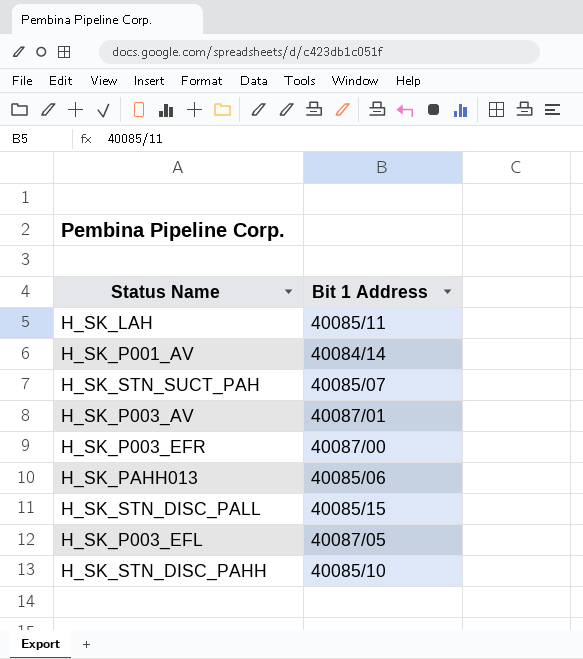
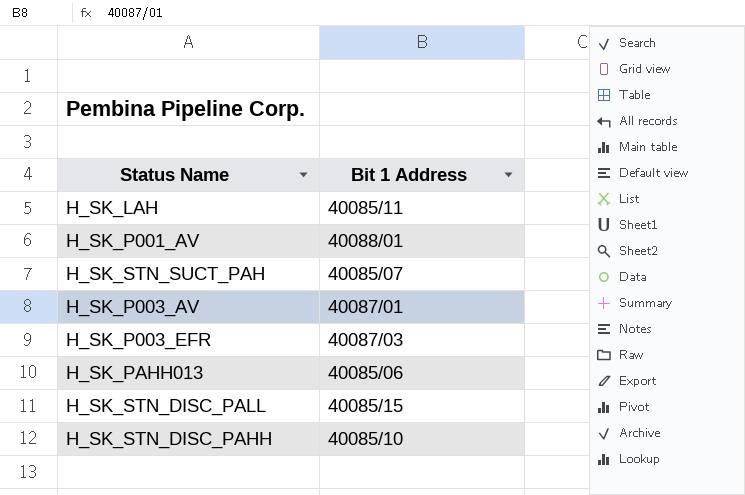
row H_SK_P003_EFL: 40087/05 -> none
H_SK_P001_AV | Bit 1 Address: 40084/14 -> 40088/01
H_SK_P003_EFR | Bit 1 Address: 40087/00 -> 40087/03

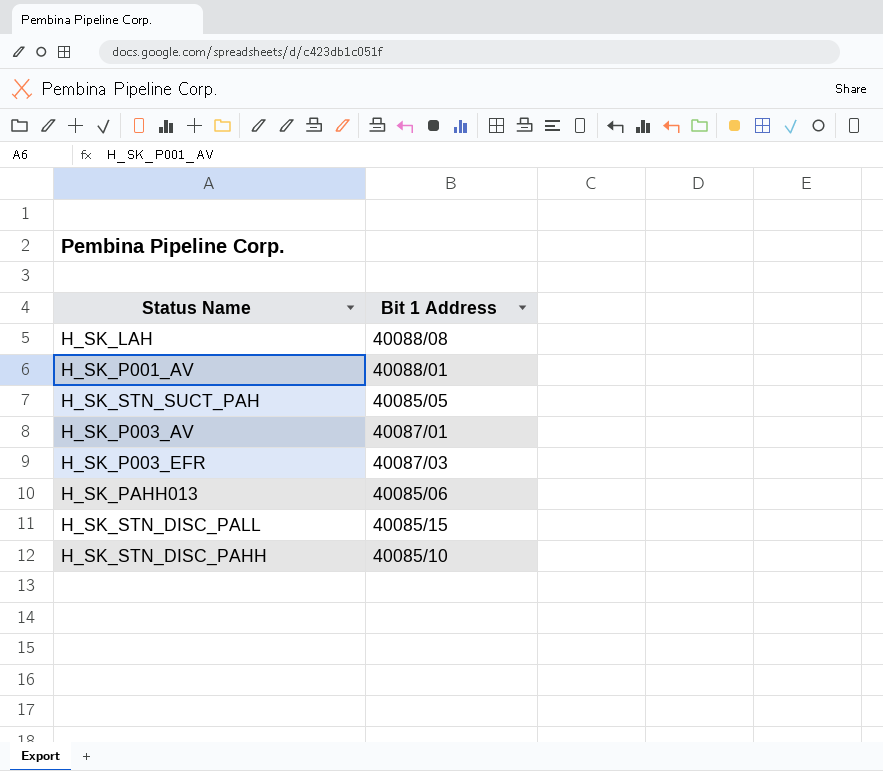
H_SK_LAH | Bit 1 Address: 40085/11 -> 40088/08
H_SK_STN_SUCT_PAH | Bit 1 Address: 40085/07 -> 40085/05

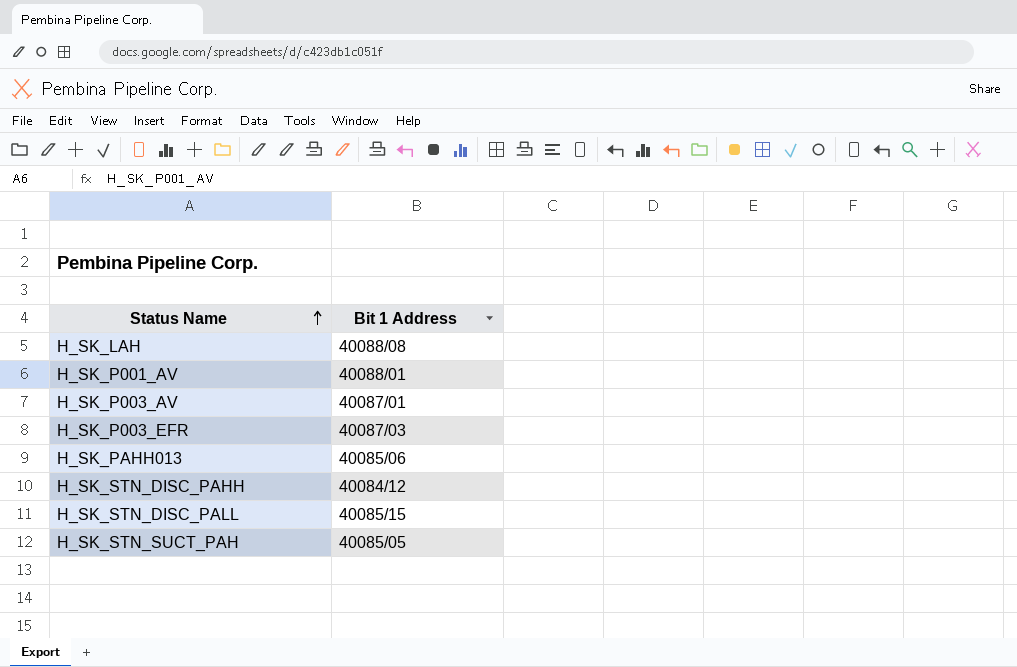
row order: none -> Status Name ascending
H_SK_STN_DISC_PAHH | Bit 1 Address: 40085/10 -> 40084/12

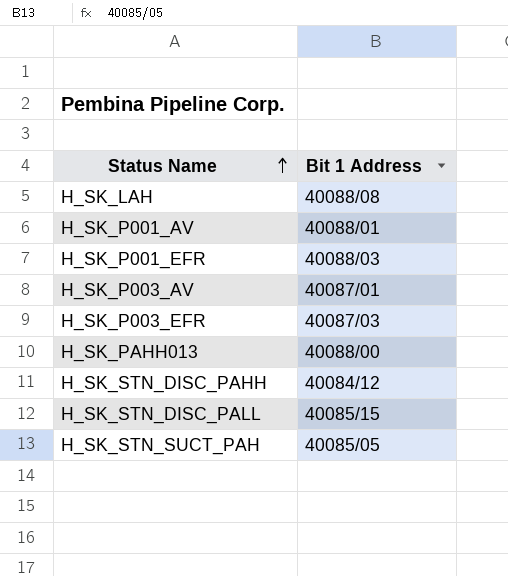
row H_SK_P001_EFR: none -> 40088/03
H_SK_PAHH013 | Bit 1 Address: 40085/06 -> 40088/00

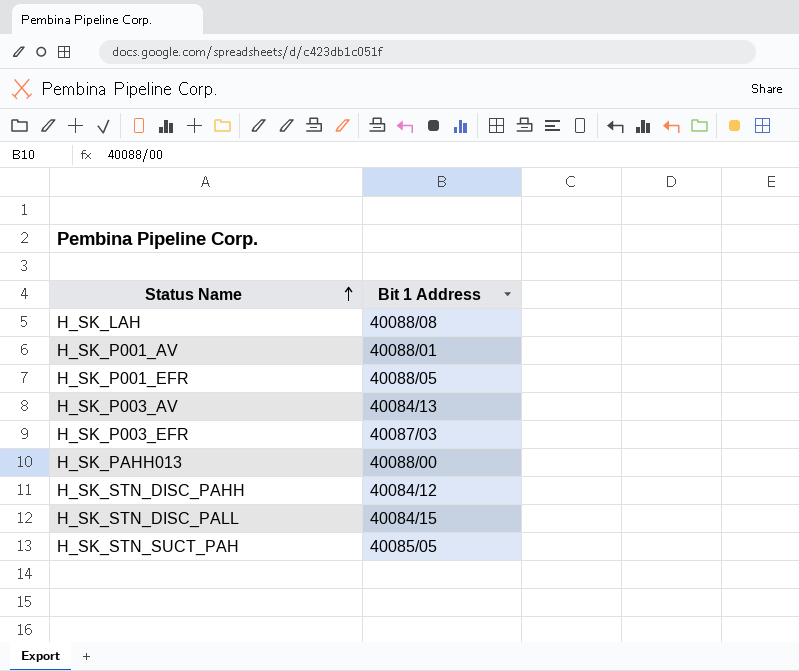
H_SK_P001_EFR | Bit 1 Address: 40088/03 -> 40088/05
H_SK_P003_AV | Bit 1 Address: 40087/01 -> 40084/13
H_SK_STN_DISC_PALL | Bit 1 Address: 40085/15 -> 40084/15

